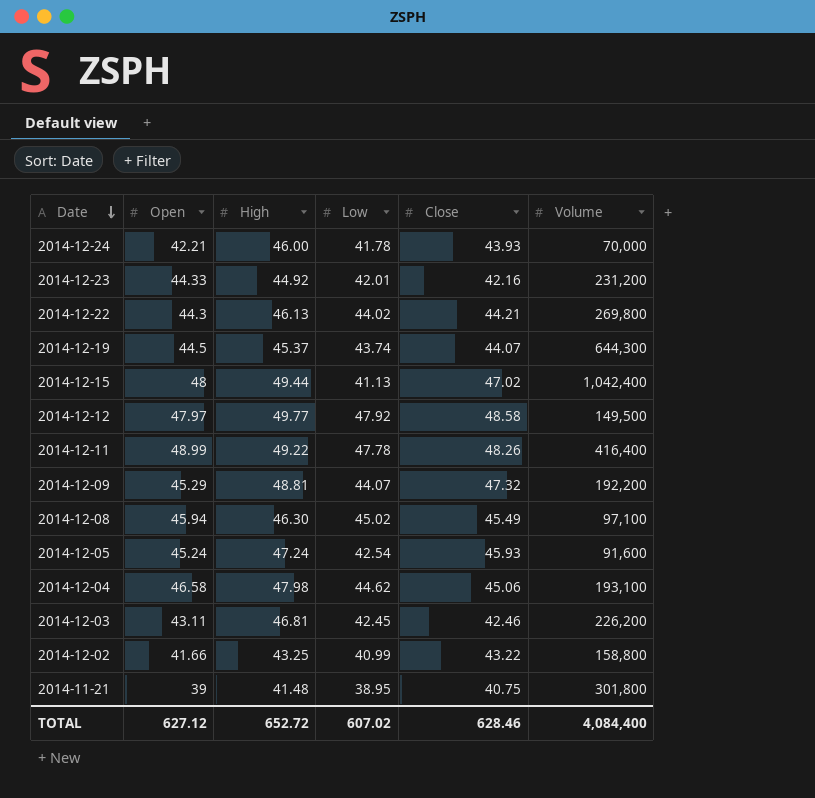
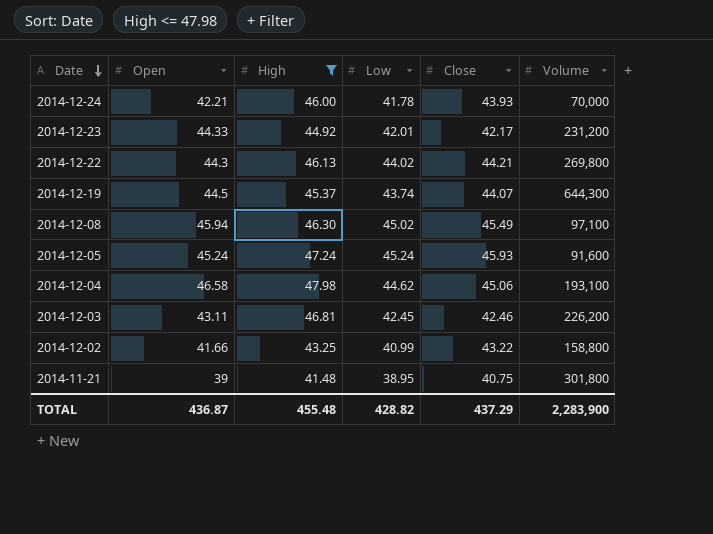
filter: none -> High <= 47.98
2014-12-23 | Close: 42.16 -> 42.17
2014-12-05 | Low: 42.54 -> 45.24
TOTAL | Open: 627.12 -> 436.87
TOTAL | High: 652.72 -> 455.48
TOTAL | Low: 607.02 -> 428.82
TOTAL | Close: 628.46 -> 437.29
TOTAL | Volume: 4,084,400 -> 2,283,900

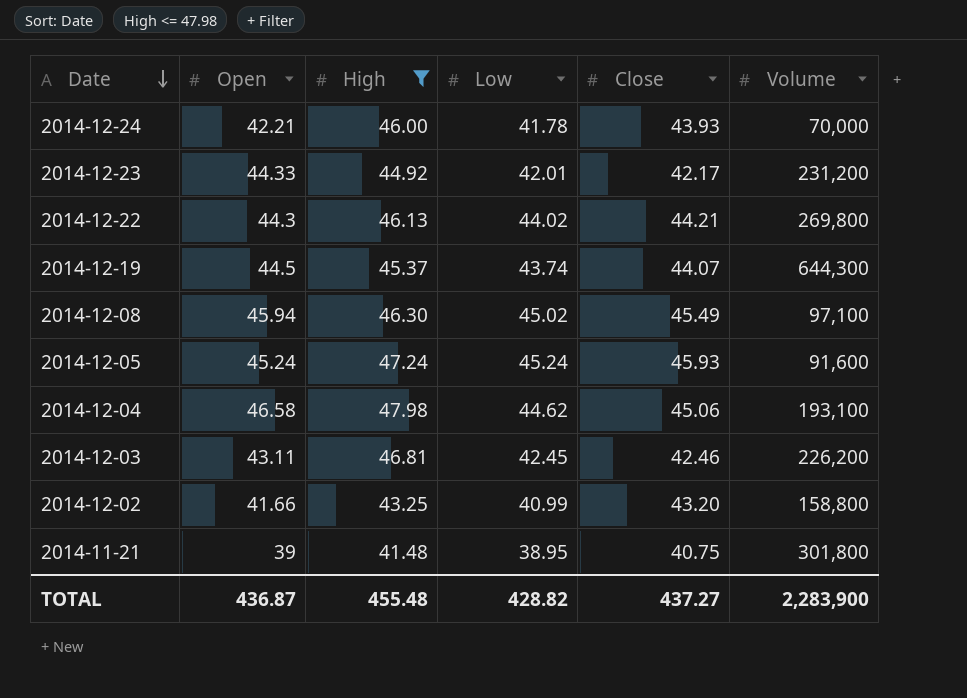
2014-12-02 | Close: 43.22 -> 43.20
TOTAL | Close: 437.29 -> 437.27

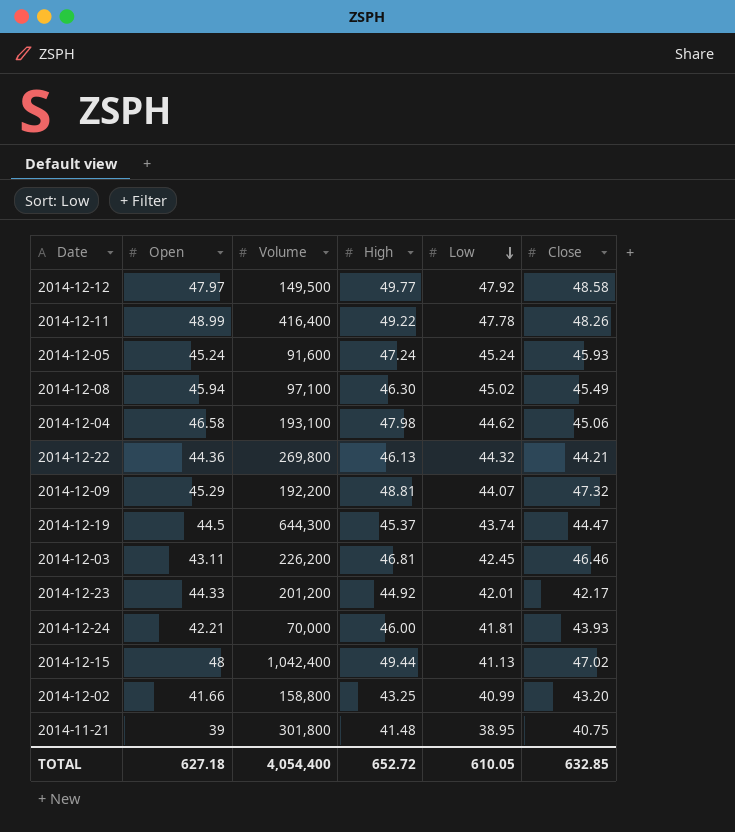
filter: High <= 47.98 -> none
row order: Date descending -> Low descending
column Volume | position: 6 -> 3
2014-12-22 | Open: 44.3 -> 44.36
2014-12-22 | Low: 44.02 -> 44.32
2014-12-19 | Close: 44.07 -> 44.47
2014-12-03 | Close: 42.46 -> 46.46
2014-12-23 | Volume: 231,200 -> 201,200
2014-12-24 | Low: 41.78 -> 41.81
TOTAL | Open: 436.87 -> 627.18
TOTAL | Volume: 2,283,900 -> 4,054,400
TOTAL | High: 455.48 -> 652.72
TOTAL | Low: 428.82 -> 610.05
TOTAL | Close: 437.27 -> 632.85

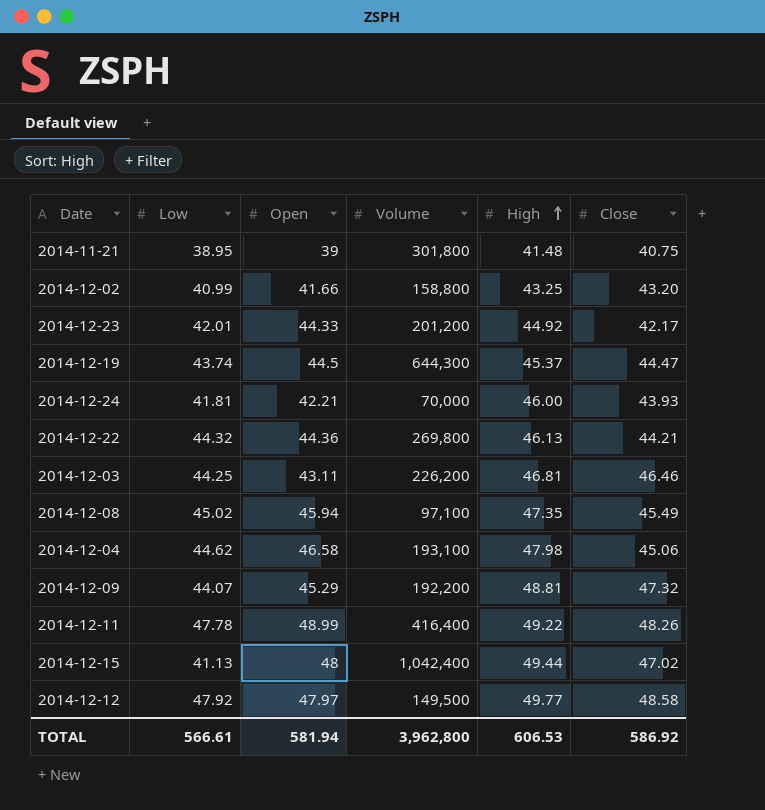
row order: Low descending -> High ascending
column Low | position: 5 -> 2
row 2014-12-05: 45.24 | 91,600 | 47.24 | 45.24 | 45.93 -> none
2014-12-03 | Low: 42.45 -> 44.25
2014-12-08 | High: 46.30 -> 47.35
TOTAL | Low: 610.05 -> 566.61
TOTAL | Open: 627.18 -> 581.94
TOTAL | Volume: 4,054,400 -> 3,962,800
TOTAL | High: 652.72 -> 606.53
TOTAL | Close: 632.85 -> 586.92

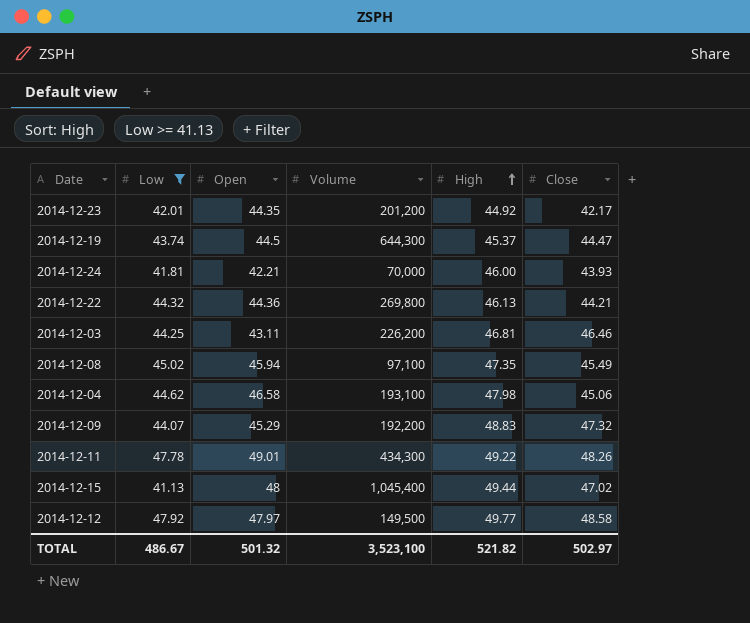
filter: none -> Low >= 41.13
2014-12-23 | Open: 44.33 -> 44.35
2014-12-09 | High: 48.81 -> 48.83
2014-12-11 | Open: 48.99 -> 49.01
2014-12-11 | Volume: 416,400 -> 434,300
2014-12-15 | Volume: 1,042,400 -> 1,045,400
TOTAL | Low: 566.61 -> 486.67
TOTAL | Open: 581.94 -> 501.32
TOTAL | Volume: 3,962,800 -> 3,523,100
TOTAL | High: 606.53 -> 521.82
TOTAL | Close: 586.92 -> 502.97

